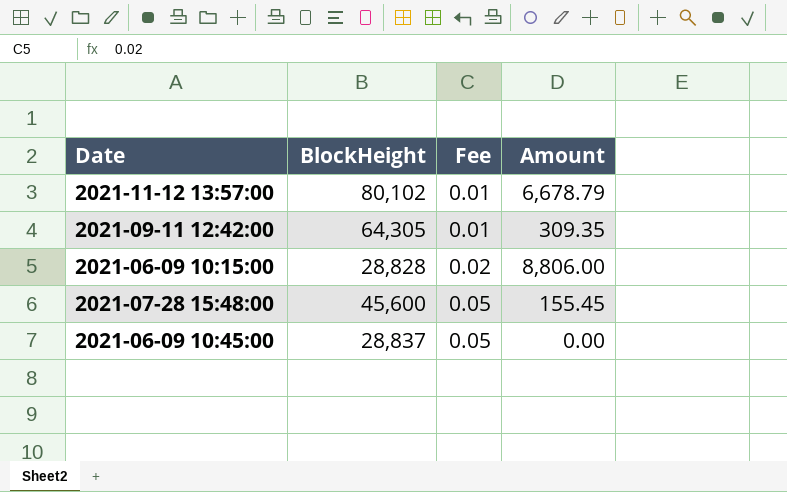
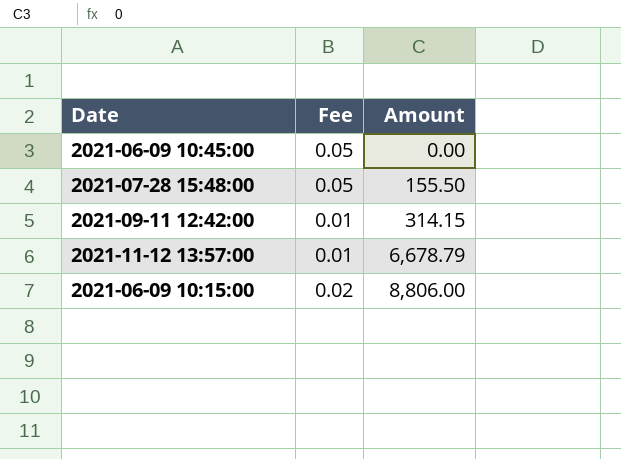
row order: Fee ascending -> Amount ascending
column BlockHeight | position: 2 -> none
2021-07-28 15:48:00 | Amount: 155.45 -> 155.50
2021-09-11 12:42:00 | Amount: 309.35 -> 314.15

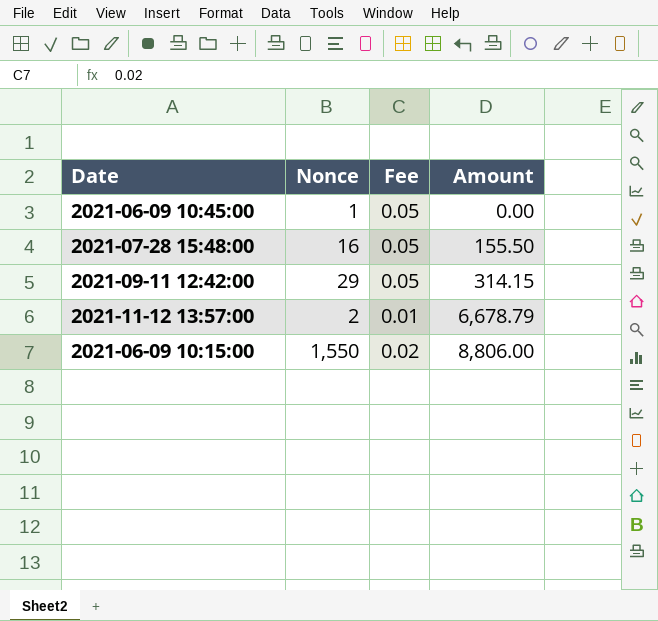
column Nonce | position: none -> 2
2021-09-11 12:42:00 | Fee: 0.01 -> 0.05

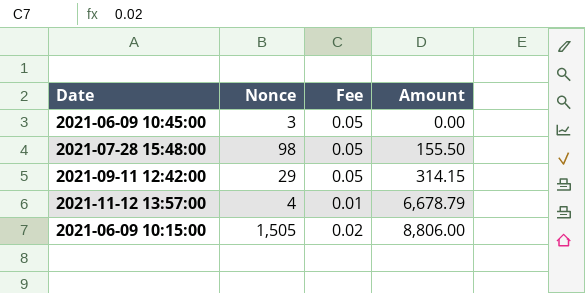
2021-06-09 10:45:00 | Nonce: 1 -> 3
2021-07-28 15:48:00 | Nonce: 16 -> 98
2021-11-12 13:57:00 | Nonce: 2 -> 4
2021-06-09 10:15:00 | Nonce: 1,550 -> 1,505

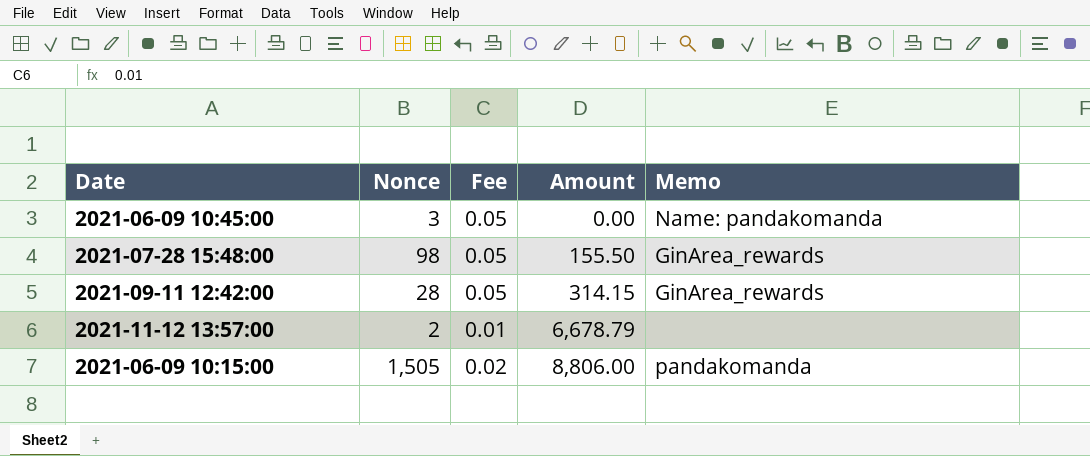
column Memo | position: none -> 5
2021-09-11 12:42:00 | Nonce: 29 -> 28
2021-11-12 13:57:00 | Nonce: 4 -> 2

